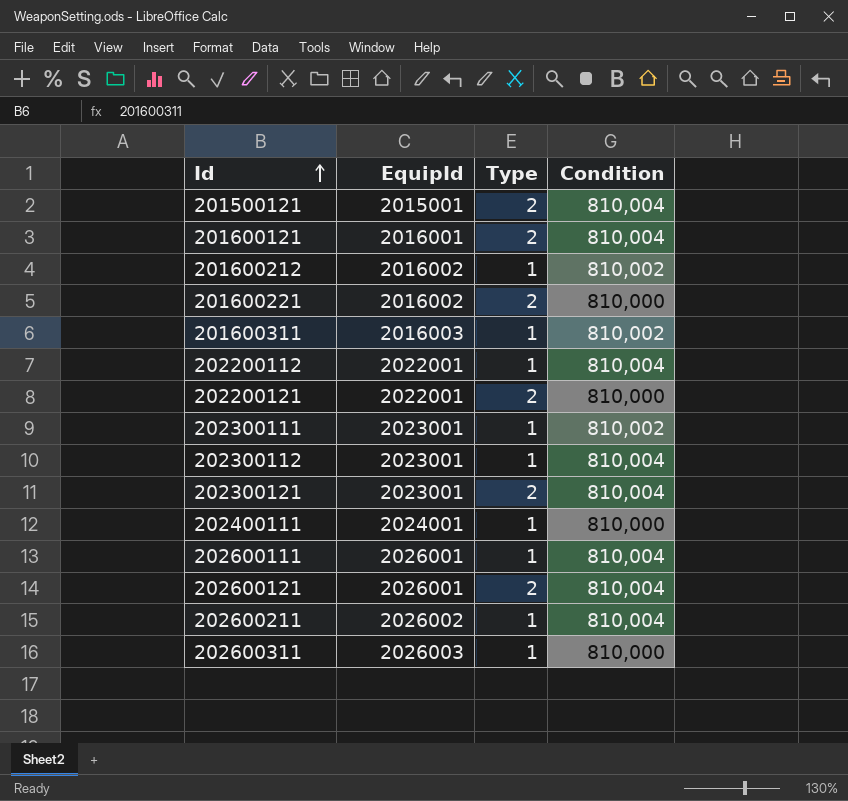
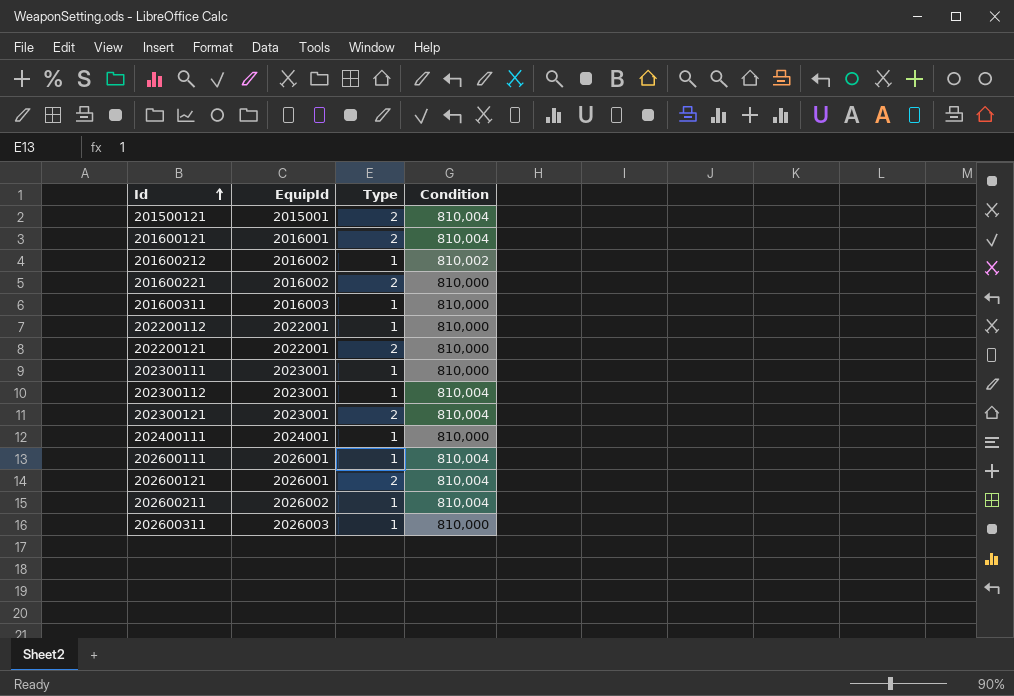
201600311 | Condition: 810,002 -> 810,000
202200112 | Condition: 810,004 -> 810,000
202300111 | Condition: 810,002 -> 810,000

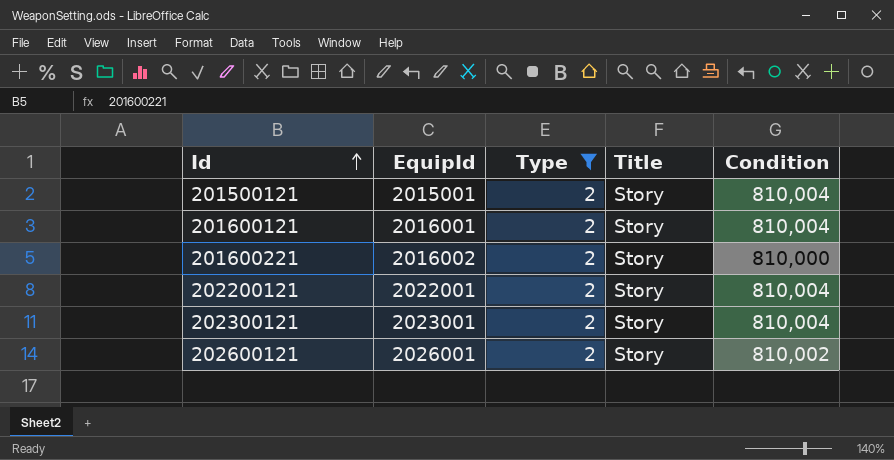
filter: none -> Type = 2
column Title | position: none -> 4
202200121 | Condition: 810,000 -> 810,004
202600121 | Condition: 810,004 -> 810,002

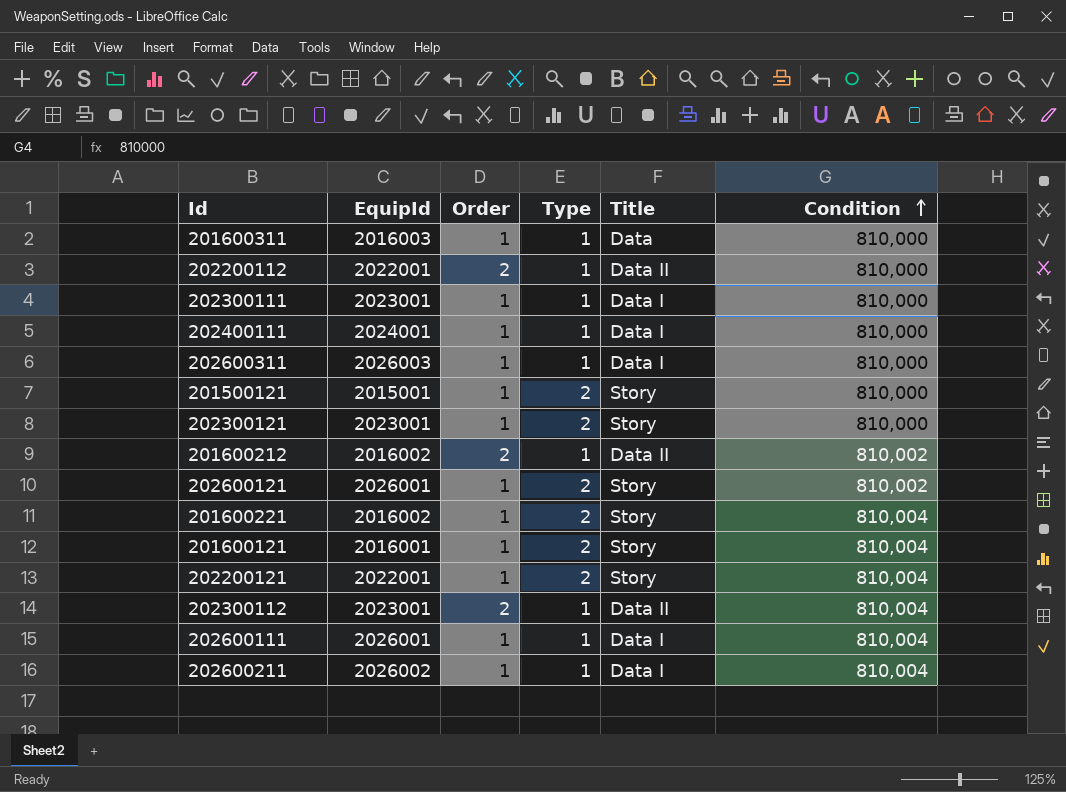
filter: Type = 2 -> none
row order: Id ascending -> Condition ascending
column Order | position: none -> 3
201500121 | Condition: 810,004 -> 810,000
202300121 | Condition: 810,004 -> 810,000
201600221 | Condition: 810,000 -> 810,004

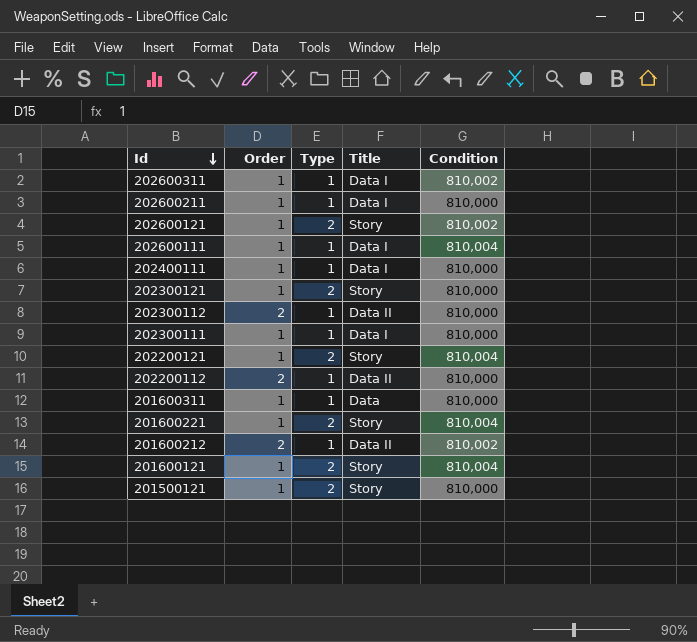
row order: Condition ascending -> Id descending
column EquipId | position: 2 -> none
202600311 | Condition: 810,000 -> 810,002
202600211 | Condition: 810,004 -> 810,000
202300112 | Condition: 810,004 -> 810,000

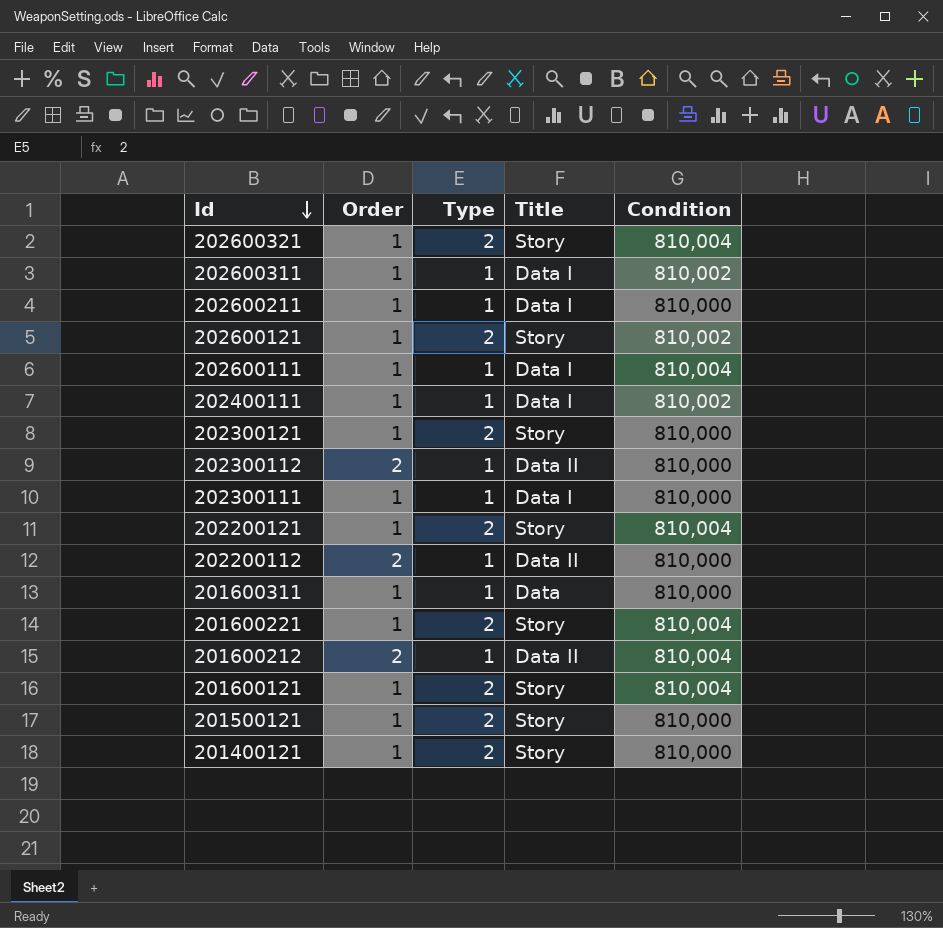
row 202600321: none -> 1 | 2 | Story | 810,004
202400111 | Condition: 810,000 -> 810,002
201600212 | Condition: 810,002 -> 810,004
row 201400121: none -> 1 | 2 | Story | 810,000

